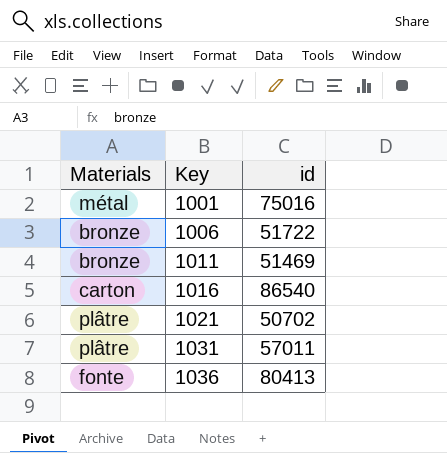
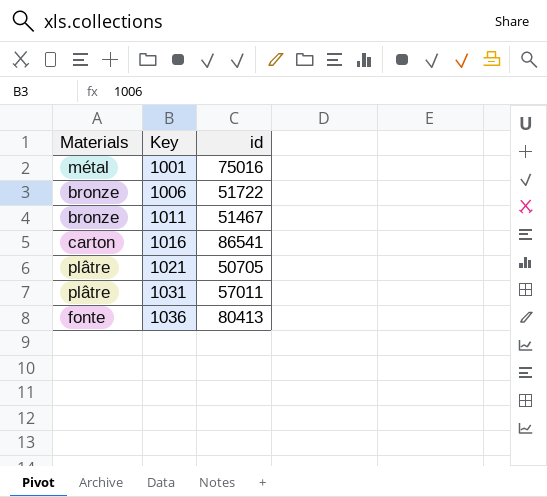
1011 | id: 51469 -> 51467
1016 | id: 86540 -> 86541
1021 | id: 50702 -> 50705

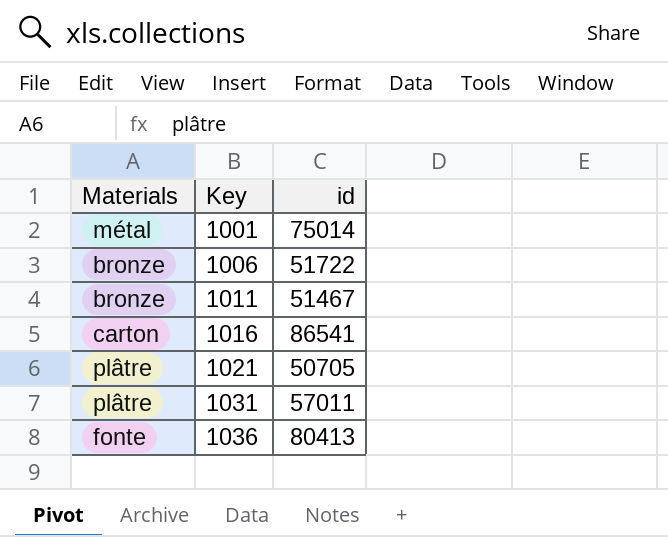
1001 | id: 75016 -> 75014

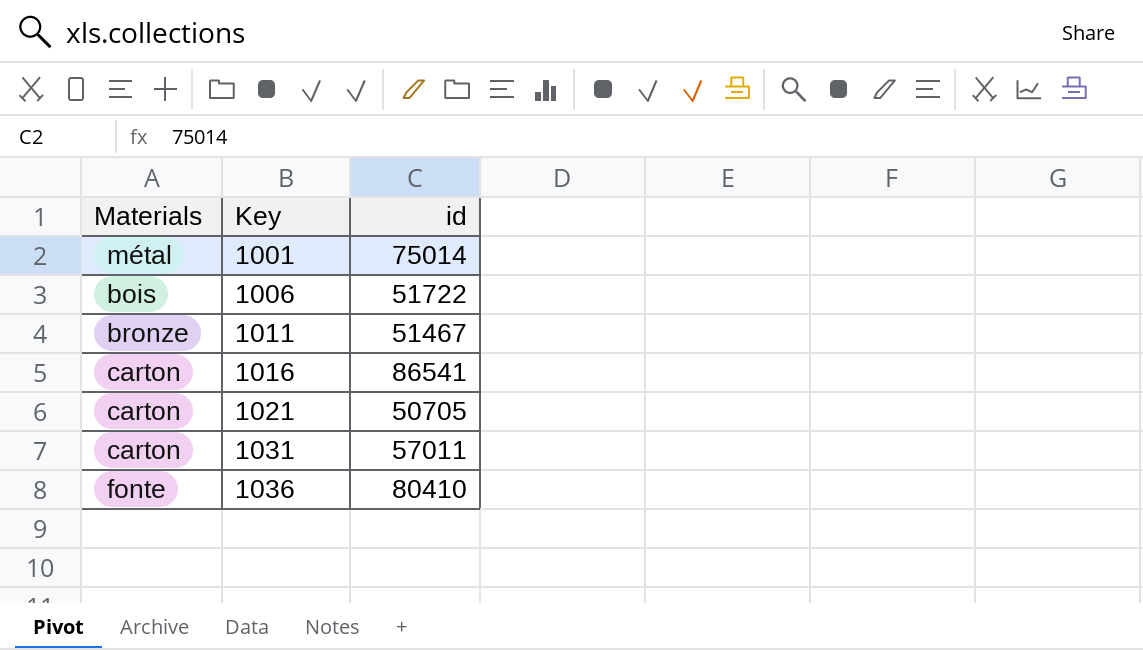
1006 | Materials: bronze -> bois
1021 | Materials: plâtre -> carton
1031 | Materials: plâtre -> carton
1036 | id: 80413 -> 80410

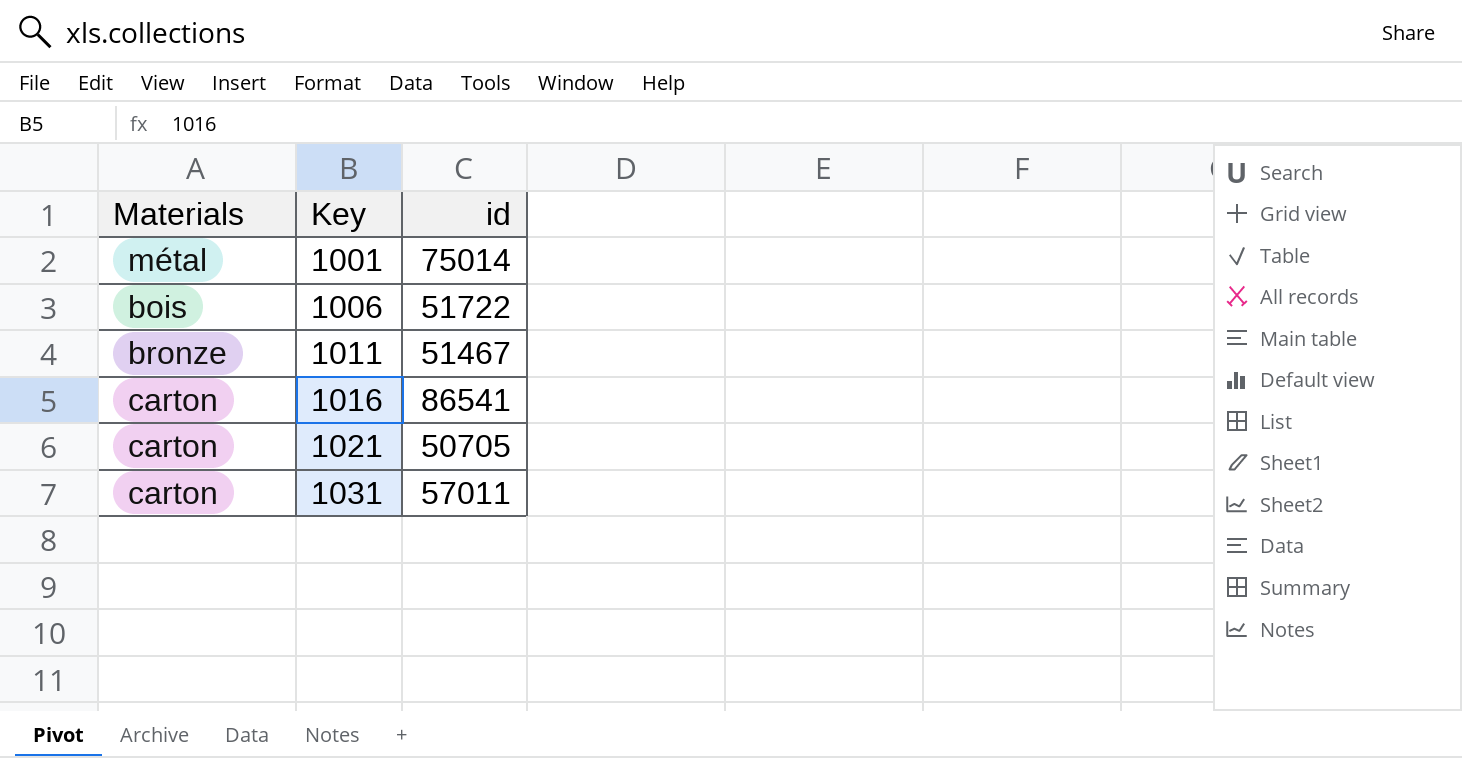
row 1036: fonte | 80410 -> none

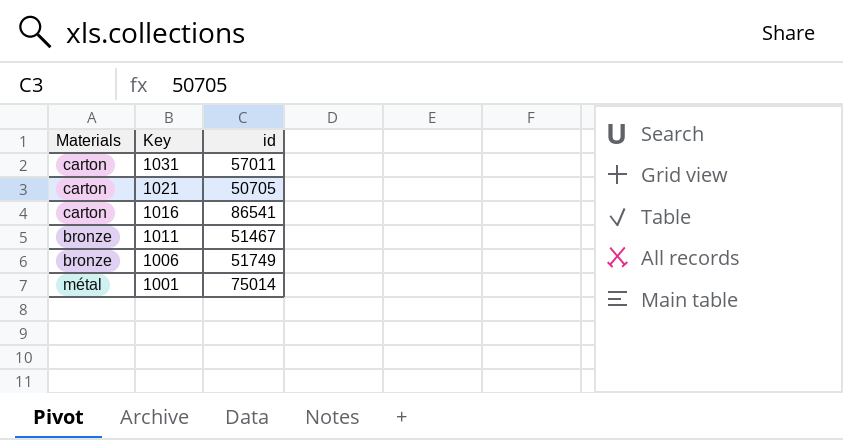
row order: Key ascending -> Key descending
1006 | Materials: bois -> bronze
1006 | id: 51722 -> 51749

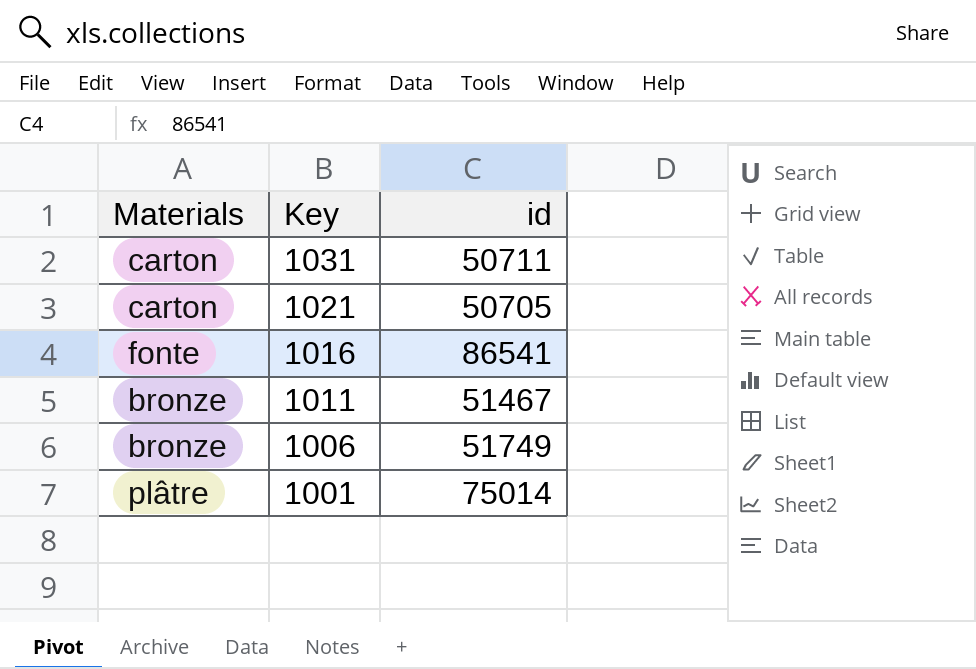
1031 | id: 57011 -> 50711
1016 | Materials: carton -> fonte
1001 | Materials: métal -> plâtre

